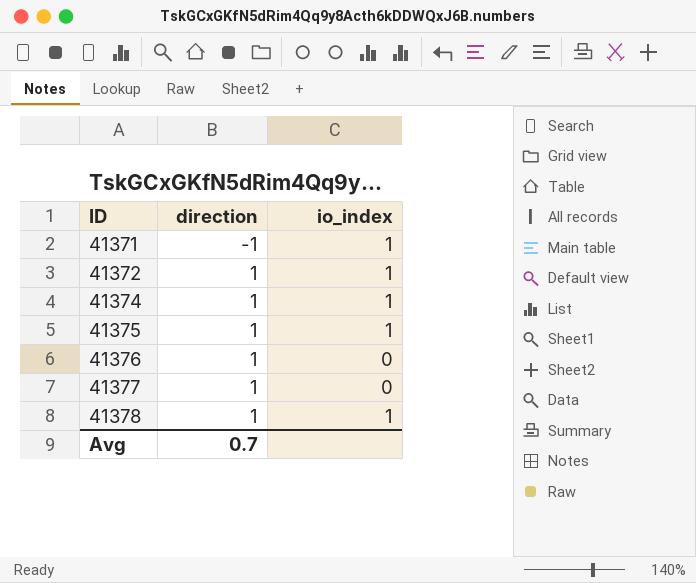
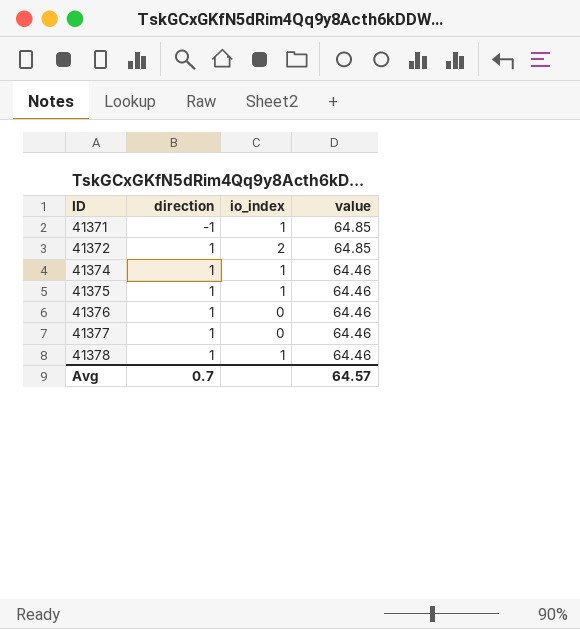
column value | position: none -> 4
41372 | io_index: 1 -> 2

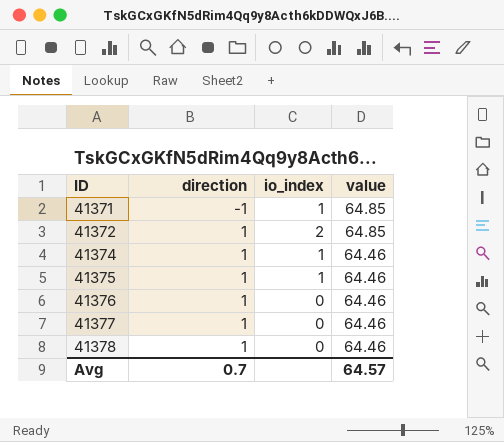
41378 | io_index: 1 -> 0

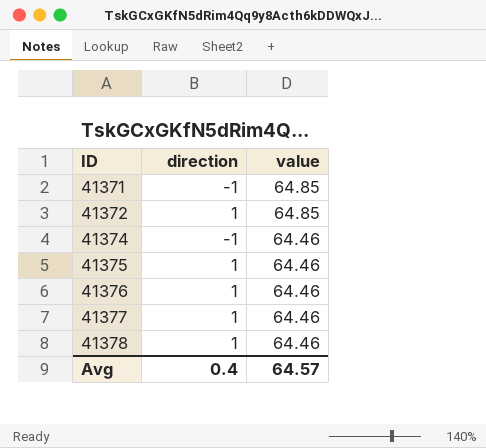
column io_index | position: 3 -> none
41374 | direction: 1 -> -1
Avg | direction: 0.7 -> 0.4

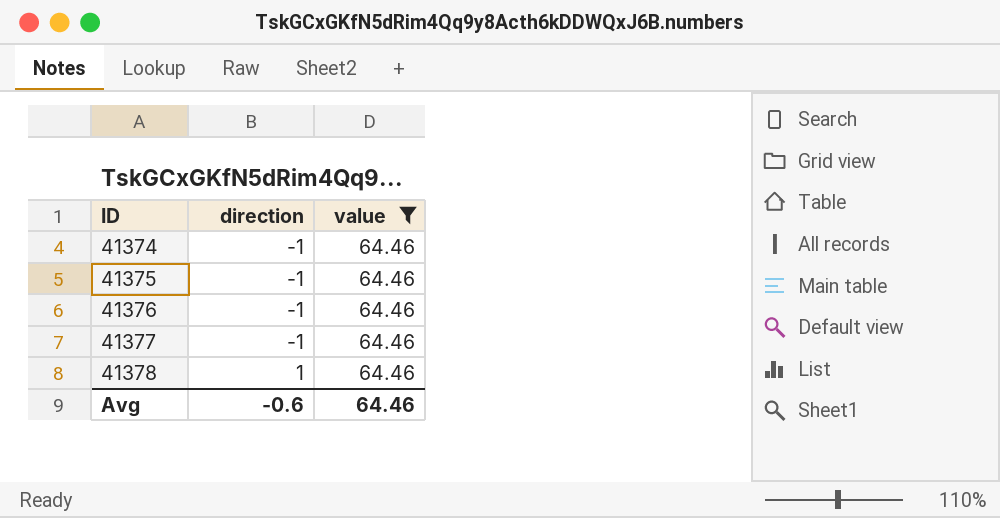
filter: none -> value = 64.46
41375 | direction: 1 -> -1
41376 | direction: 1 -> -1
41377 | direction: 1 -> -1
Avg | direction: 0.4 -> -0.6
Avg | value: 64.57 -> 64.46

